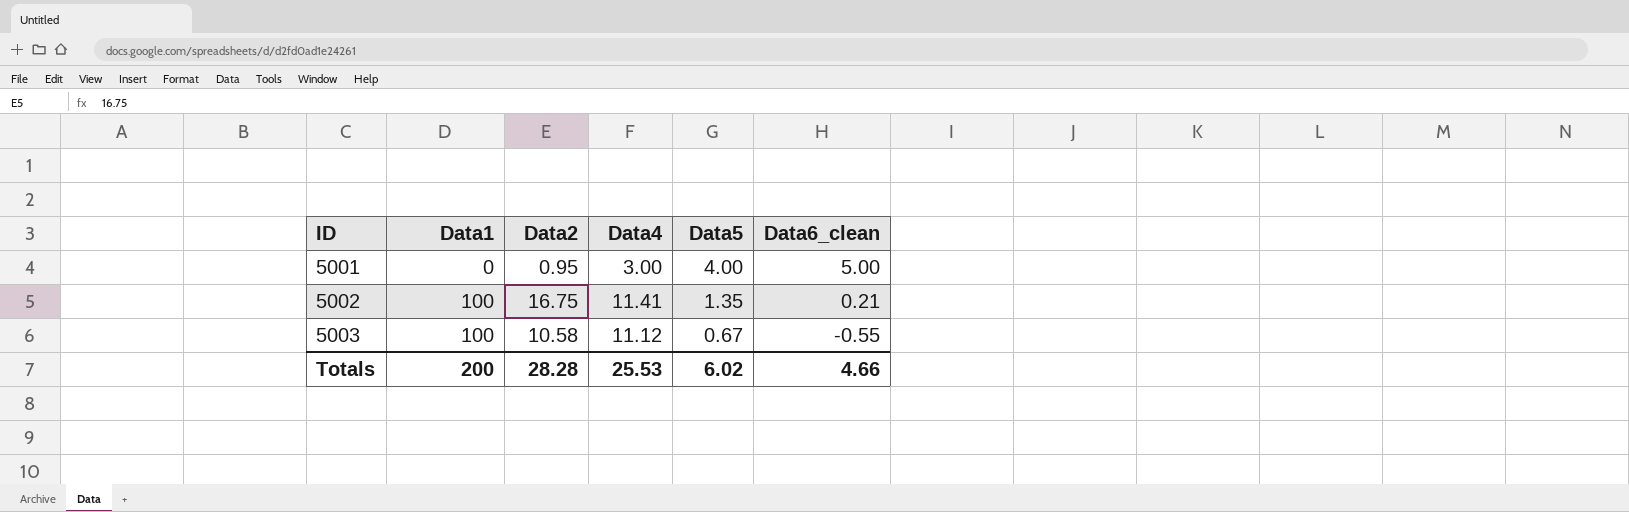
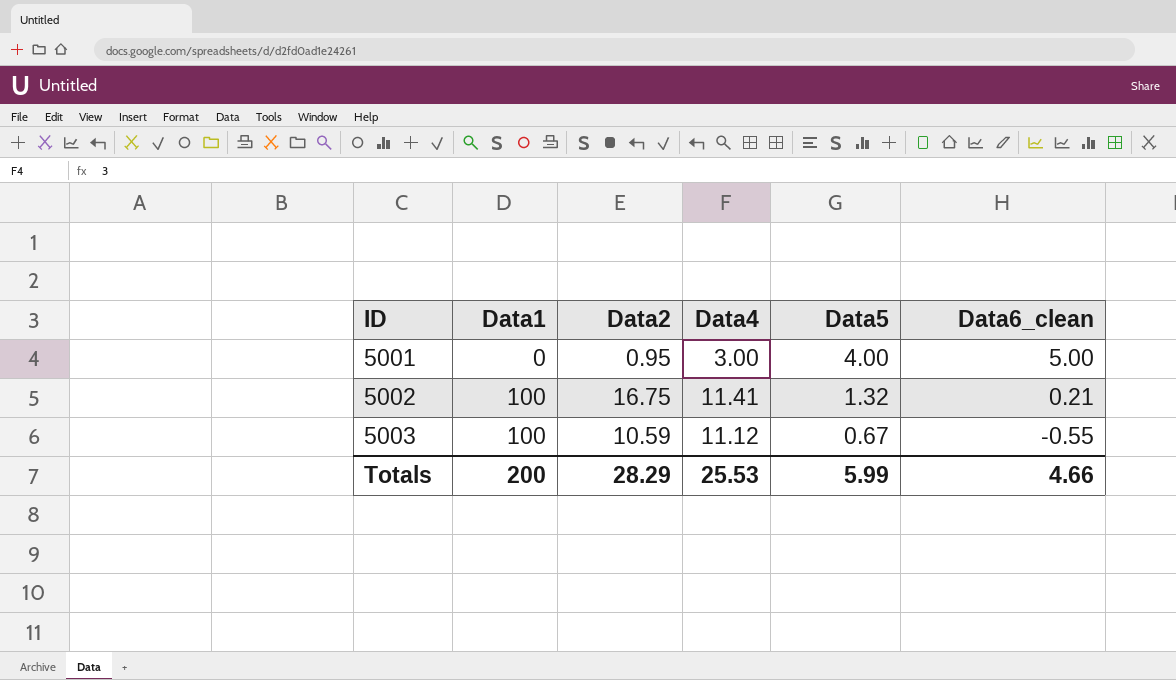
5002 | Data5: 1.35 -> 1.32
5003 | Data2: 10.58 -> 10.59
Totals | Data2: 28.28 -> 28.29
Totals | Data5: 6.02 -> 5.99

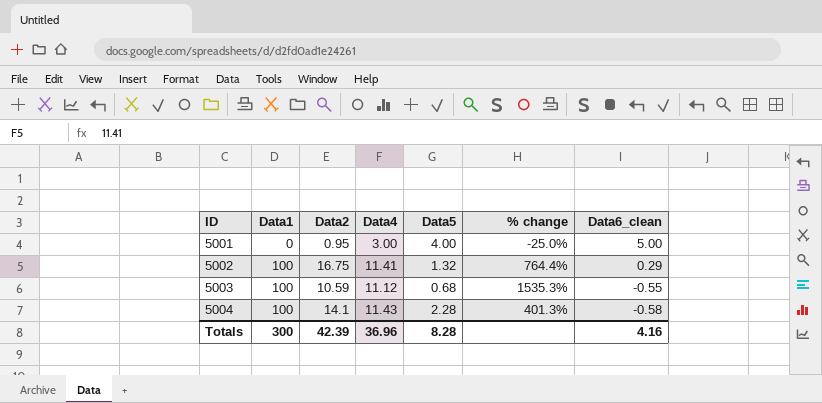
column % change | formula: none -> ([Data4] - [Data5]) / [Data5]
5002 | Data6_clean: 0.21 -> 0.29
5003 | Data5: 0.67 -> 0.68
row 5004: none -> 100 | 14.1 | 11.43 | 2.28 | 401.3% | -0.58
Totals | Data1: 200 -> 300
Totals | Data2: 28.29 -> 42.39
Totals | Data4: 25.53 -> 36.96
Totals | Data5: 5.99 -> 8.28
Totals | Data6_clean: 4.66 -> 4.16

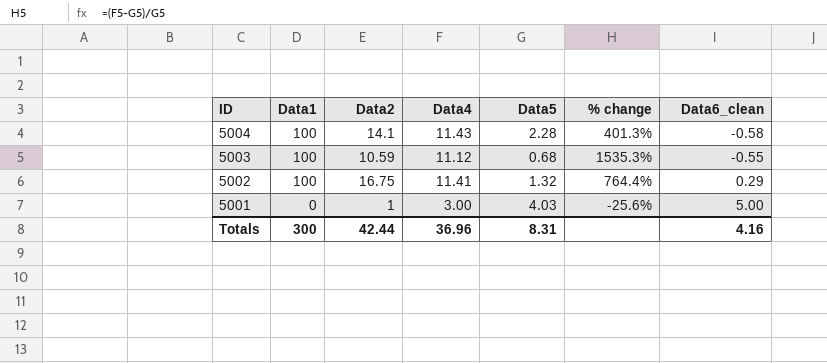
row order: ID ascending -> ID descending
5001 | Data2: 0.95 -> 1
5001 | Data5: 4.00 -> 4.03
5001 | % change: -25.0% -> -25.6%
Totals | Data2: 42.39 -> 42.44
Totals | Data5: 8.28 -> 8.31

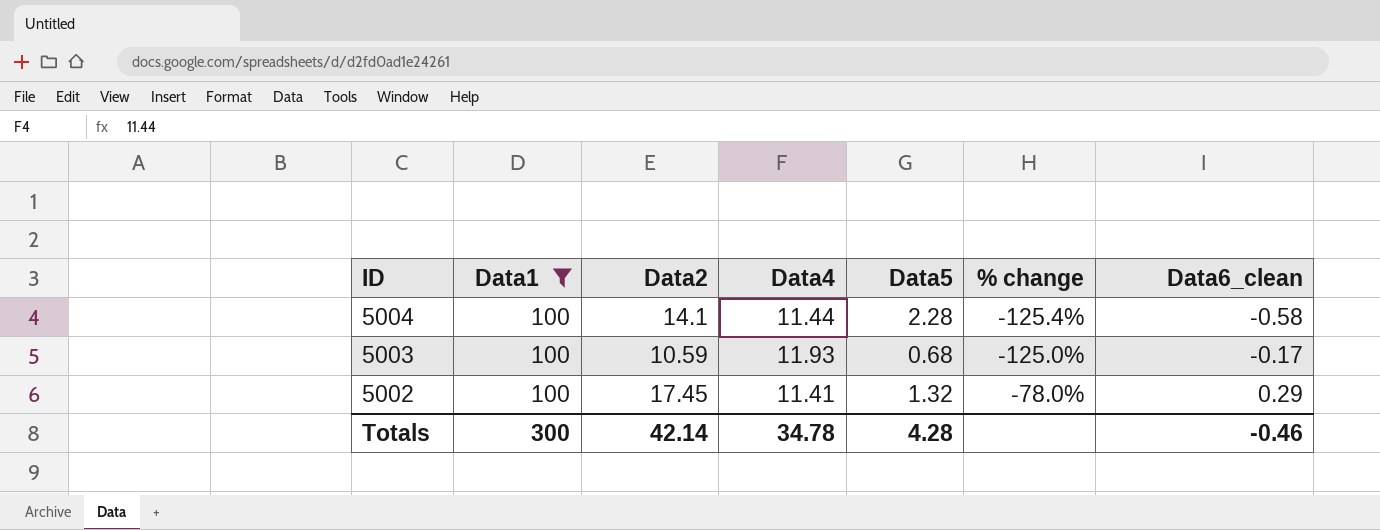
filter: none -> Data1 = 100
column % change | formula: ([Data4] - [Data5]) / [Data5] -> ([Data6_clean] - [Data5]) / [Data5]
5004 | Data4: 11.43 -> 11.44
5003 | Data4: 11.12 -> 11.93
5003 | Data6_clean: -0.55 -> -0.17
5002 | Data2: 16.75 -> 17.45
Totals | Data2: 42.44 -> 42.14
Totals | Data4: 36.96 -> 34.78
Totals | Data5: 8.31 -> 4.28
Totals | Data6_clean: 4.16 -> -0.46

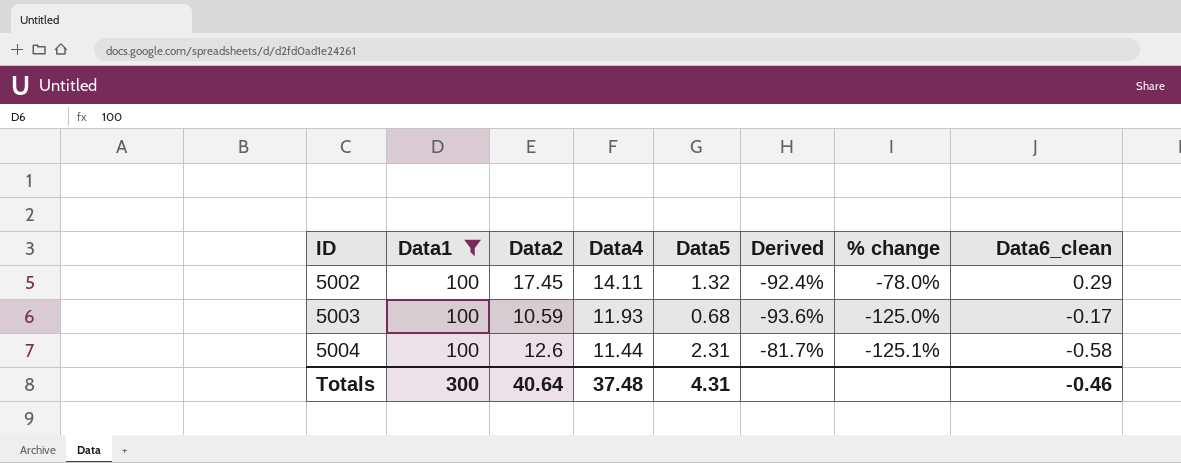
row order: ID descending -> ID ascending
column Derived | formula: none -> ([Data5] - [Data2]) / [Data2]
5002 | Data4: 11.41 -> 14.11
5004 | Data2: 14.1 -> 12.6
5004 | Data5: 2.28 -> 2.31
5004 | % change: -125.4% -> -125.1%
Totals | Data2: 42.14 -> 40.64
Totals | Data4: 34.78 -> 37.48
Totals | Data5: 4.28 -> 4.31

